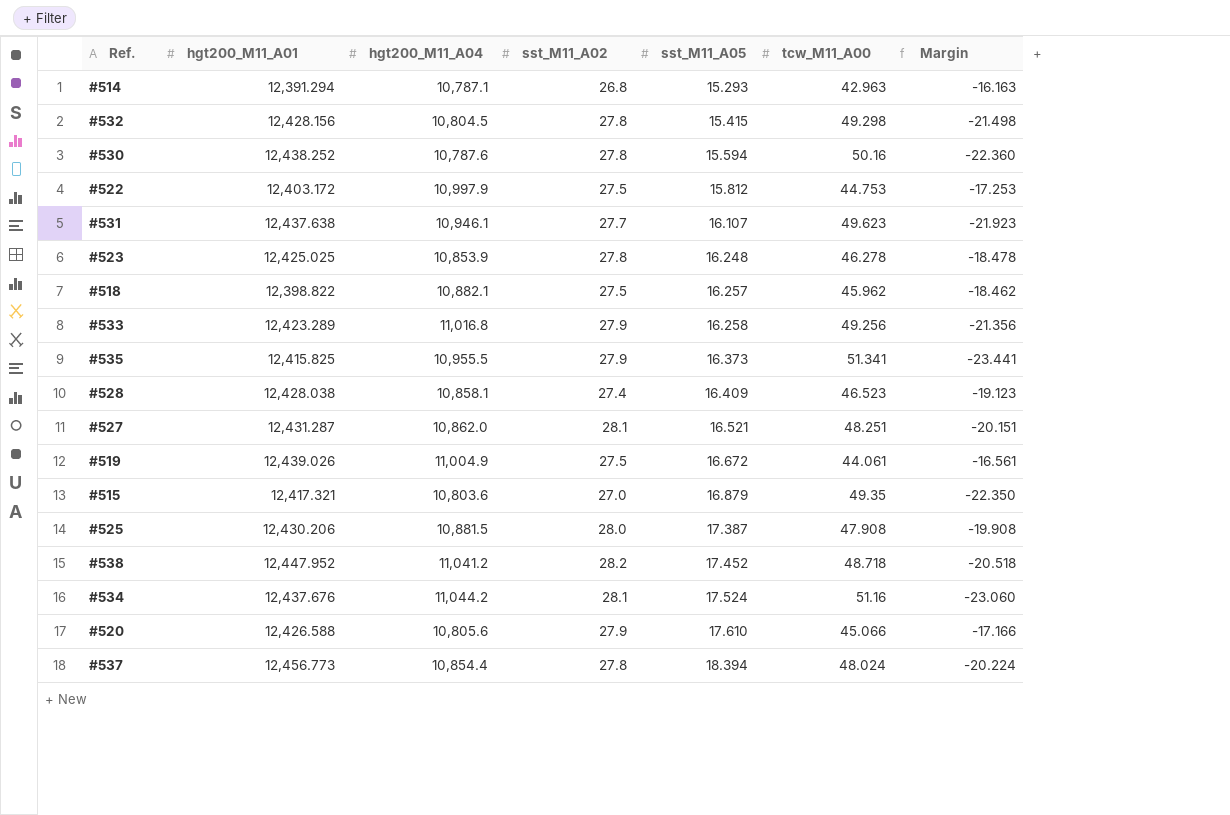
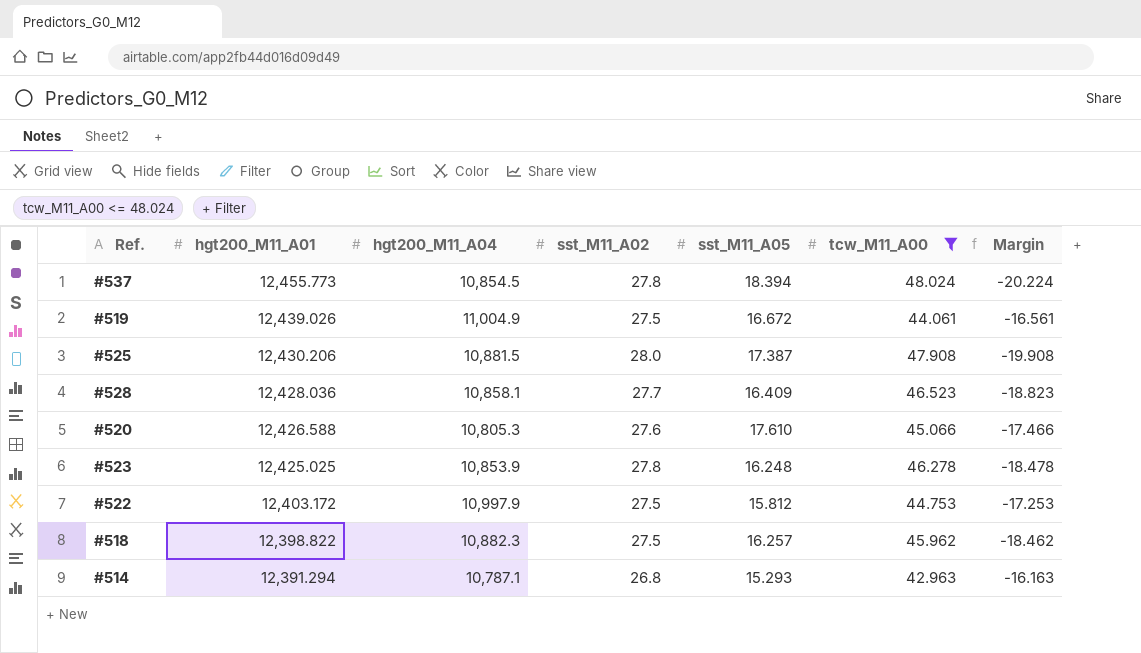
filter: none -> tcw_M11_A00 <= 48.024
row order: sst_M11_A05 ascending -> hgt200_M11_A01 descending
#537 | hgt200_M11_A01: 12,456.773 -> 12,455.773
#537 | hgt200_M11_A04: 10,854.4 -> 10,854.5
#528 | hgt200_M11_A01: 12,428.038 -> 12,428.036
#528 | sst_M11_A02: 27.4 -> 27.7
#528 | Margin: -19.123 -> -18.823
#520 | hgt200_M11_A04: 10,805.6 -> 10,805.3
#520 | sst_M11_A02: 27.9 -> 27.6
#520 | Margin: -17.166 -> -17.466
#518 | hgt200_M11_A04: 10,882.1 -> 10,882.3

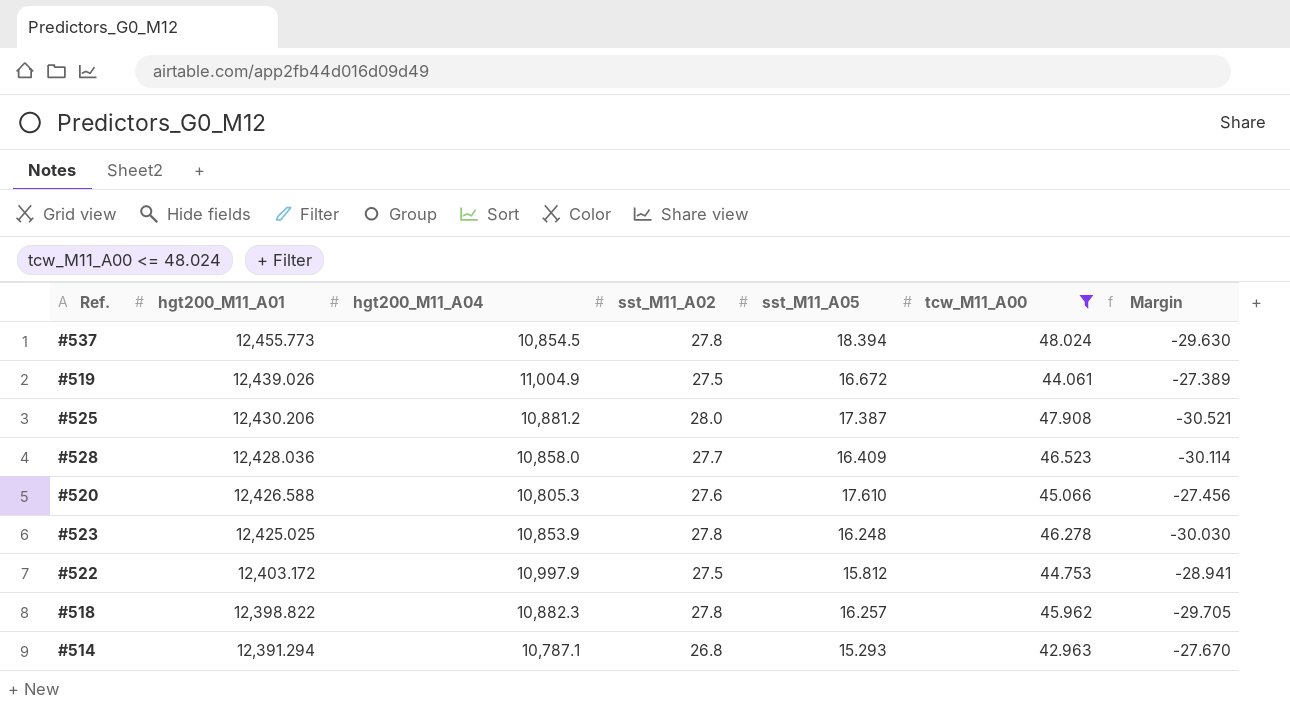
column Margin | formula: [sst_M11_A02] - [tcw_M11_A00] -> [sst_M11_A05] - [tcw_M11_A00]
#525 | hgt200_M11_A04: 10,881.5 -> 10,881.2
#528 | hgt200_M11_A04: 10,858.1 -> 10,858.0
#518 | sst_M11_A02: 27.5 -> 27.8

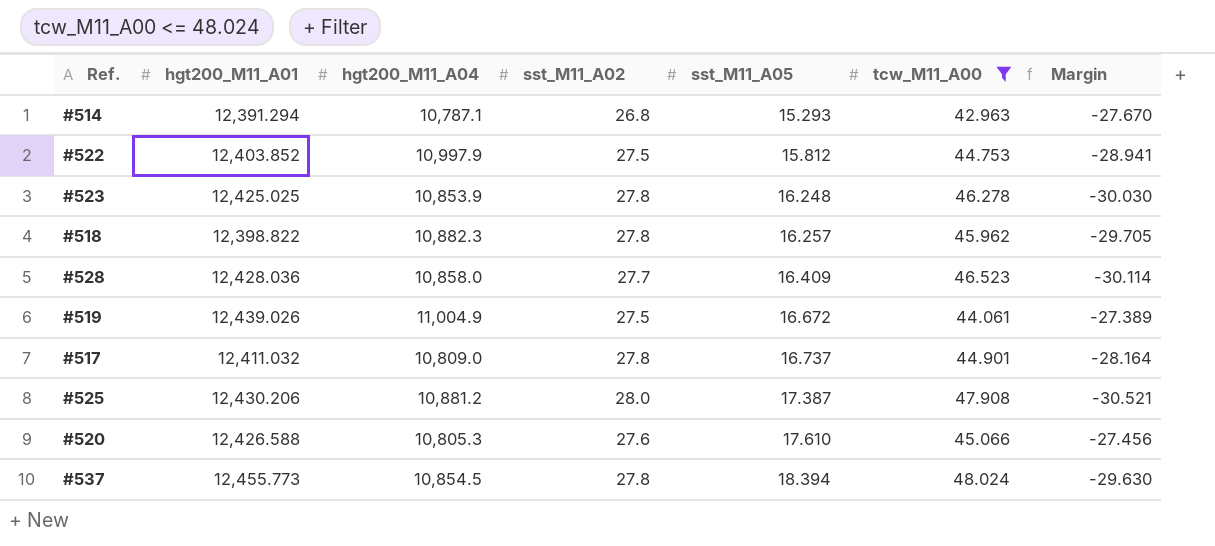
row order: hgt200_M11_A01 descending -> sst_M11_A05 ascending
#522 | hgt200_M11_A01: 12,403.172 -> 12,403.852
row #517: none -> 12,411.032 | 10,809.0 | 27.8 | 16.737 | 44.901 | -28.164

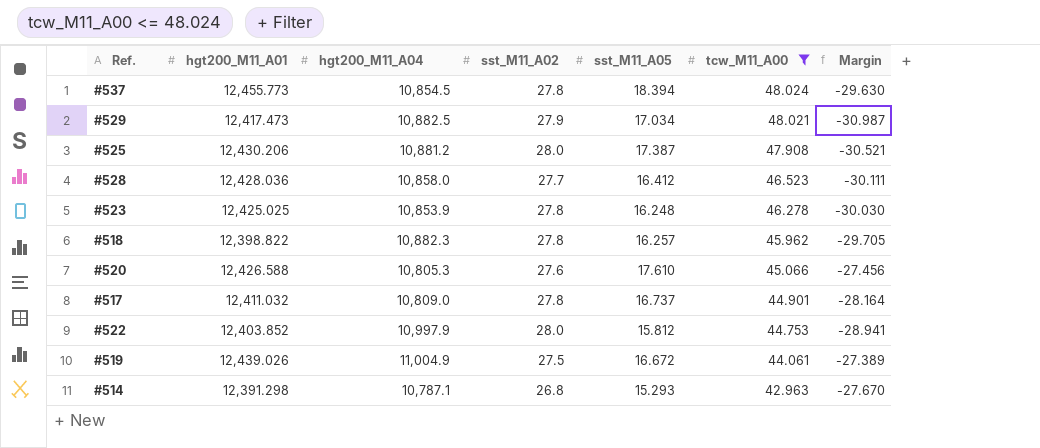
row order: sst_M11_A05 ascending -> tcw_M11_A00 descending
row #529: none -> 12,417.473 | 10,882.5 | 27.9 | 17.034 | 48.021 | -30.987
#528 | sst_M11_A05: 16.409 -> 16.412
#528 | Margin: -30.114 -> -30.111
#522 | sst_M11_A02: 27.5 -> 28.0
#514 | hgt200_M11_A01: 12,391.294 -> 12,391.298

